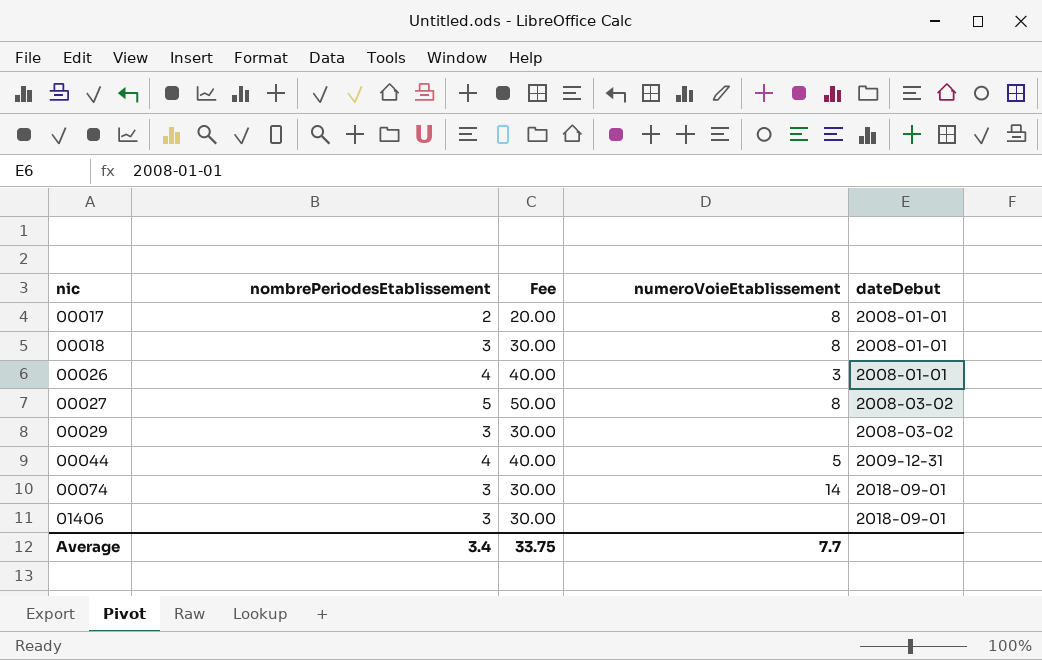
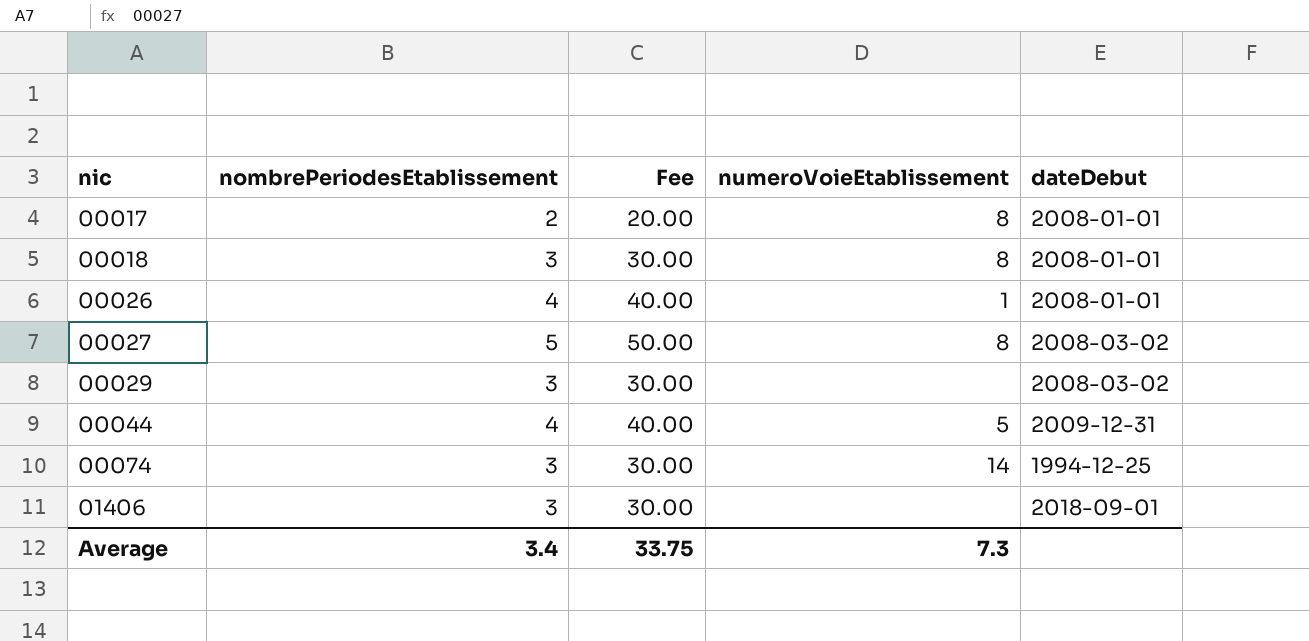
00026 | numeroVoieEtablissement: 3 -> 1
00074 | dateDebut: 2018-09-01 -> 1994-12-25
Average | numeroVoieEtablissement: 7.7 -> 7.3

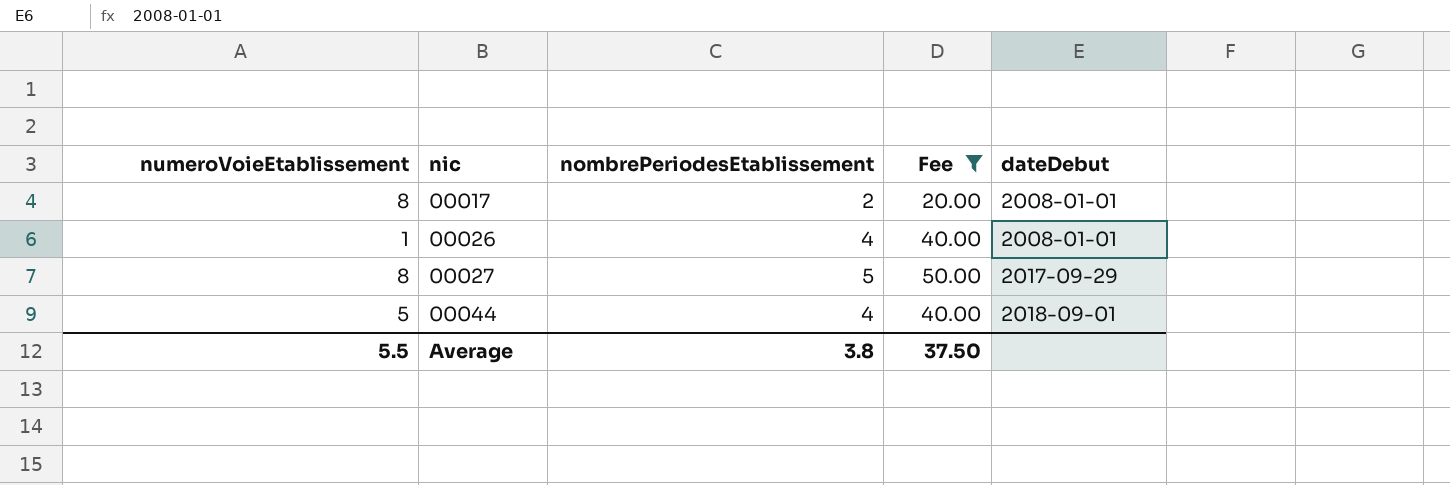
filter: none -> Fee != 30.00
column numeroVoieEtablissement | position: 4 -> 1
00027 | dateDebut: 2008-03-02 -> 2017-09-29
00044 | dateDebut: 2009-12-31 -> 2018-09-01
Average | numeroVoieEtablissement: 7.3 -> 5.5
Average | nombrePeriodesEtablissement: 3.4 -> 3.8
Average | Fee: 33.75 -> 37.50

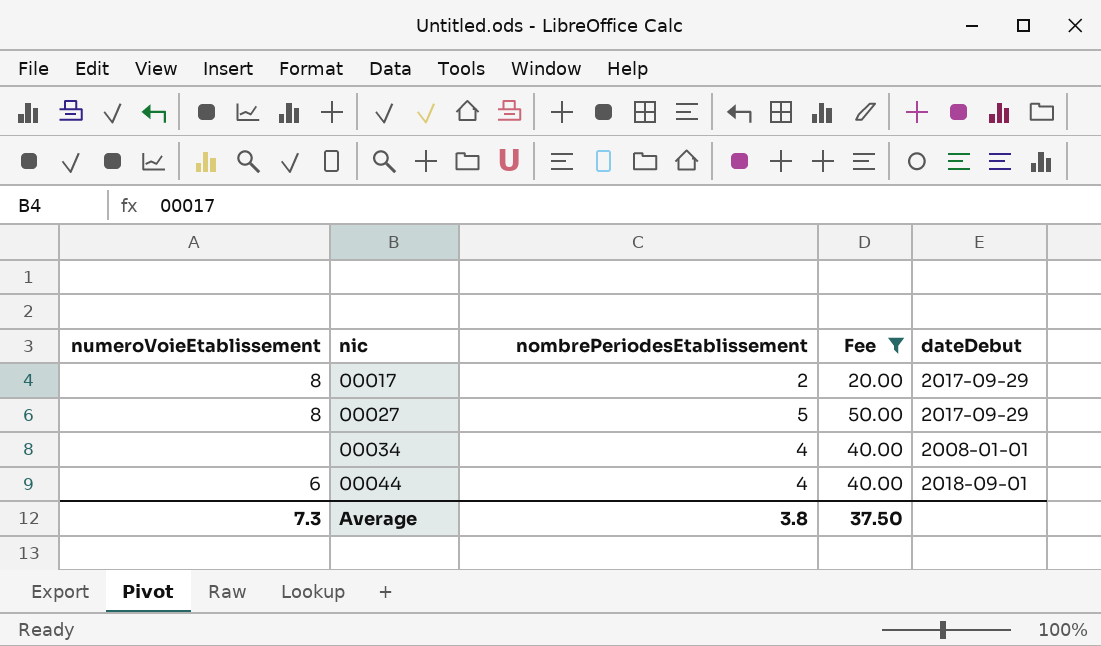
row 00026: 1 | 4 | 40.00 | 2008-01-01 -> none
00017 | dateDebut: 2008-01-01 -> 2017-09-29
row 00034: none -> none | 4 | 40.00 | 2008-01-01
00044 | numeroVoieEtablissement: 5 -> 6
Average | numeroVoieEtablissement: 5.5 -> 7.3

